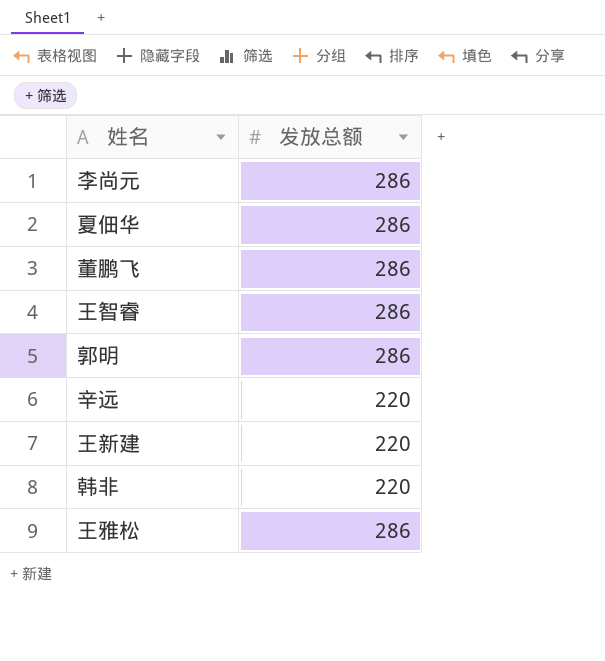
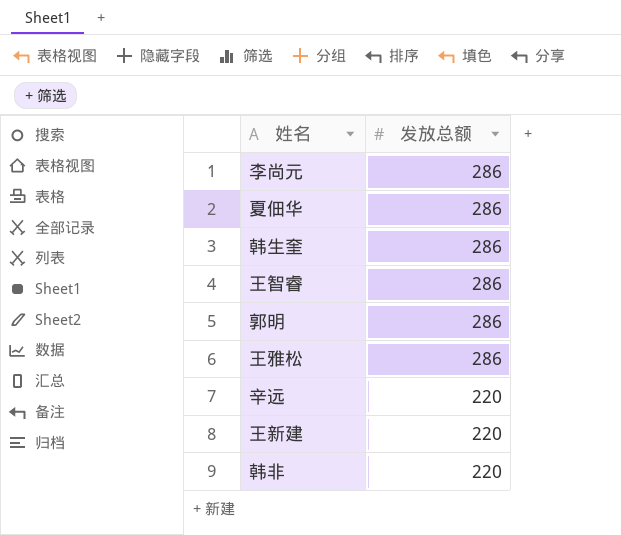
row order: none -> 发放总额 descending
row 董鹏飞: 286 -> none
row 韩生奎: none -> 286

